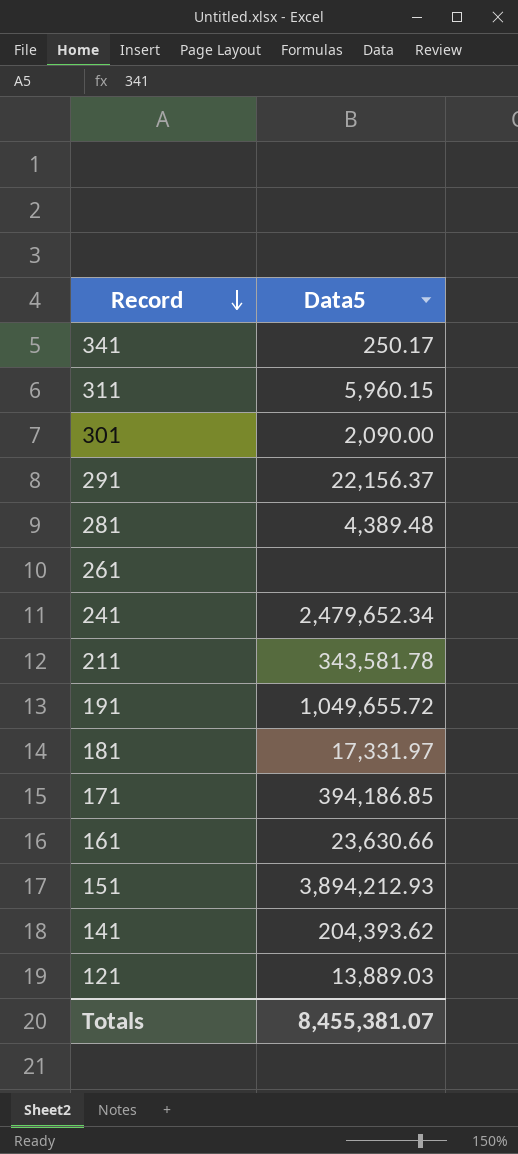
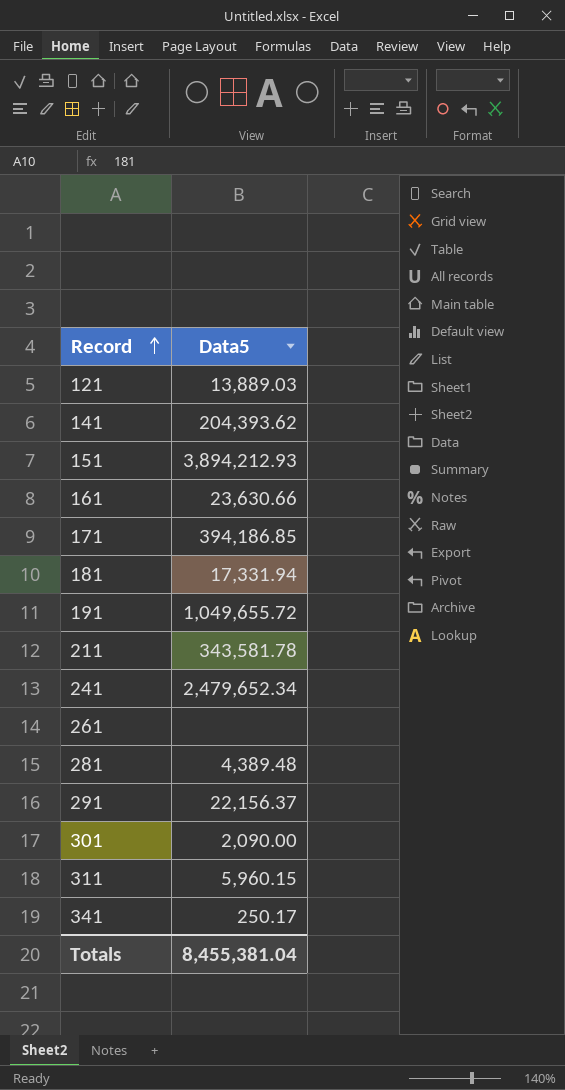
row order: Record descending -> Record ascending
181 | Data5: 17,331.97 -> 17,331.94
Totals | Data5: 8,455,381.07 -> 8,455,381.04

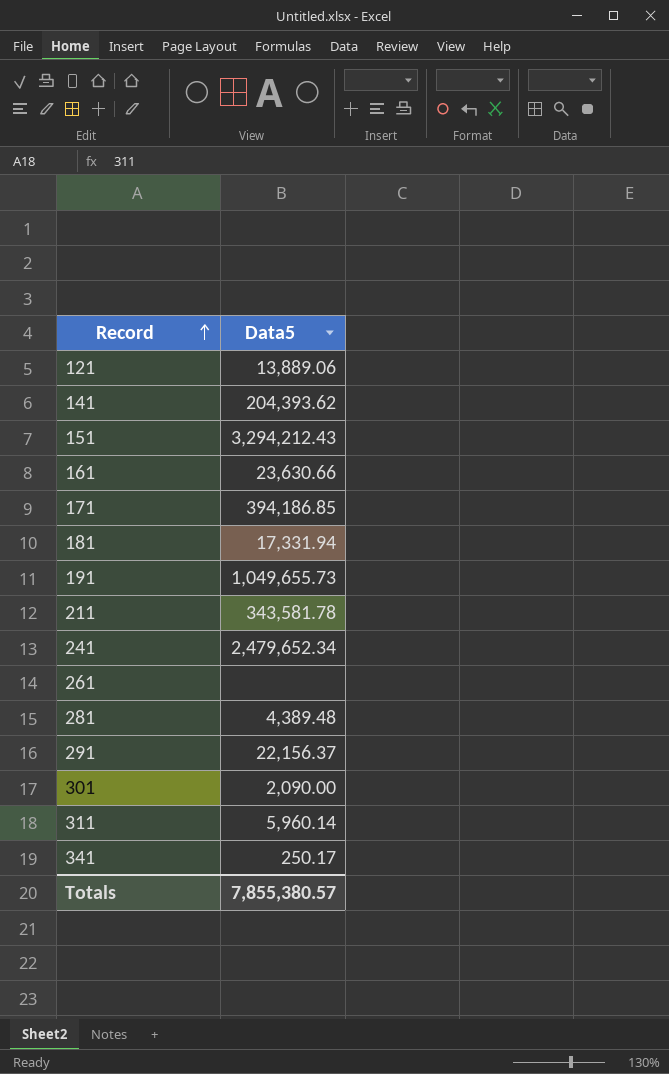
121 | Data5: 13,889.03 -> 13,889.06
151 | Data5: 3,894,212.93 -> 3,294,212.43
191 | Data5: 1,049,655.72 -> 1,049,655.73
311 | Data5: 5,960.15 -> 5,960.14
Totals | Data5: 8,455,381.04 -> 7,855,380.57

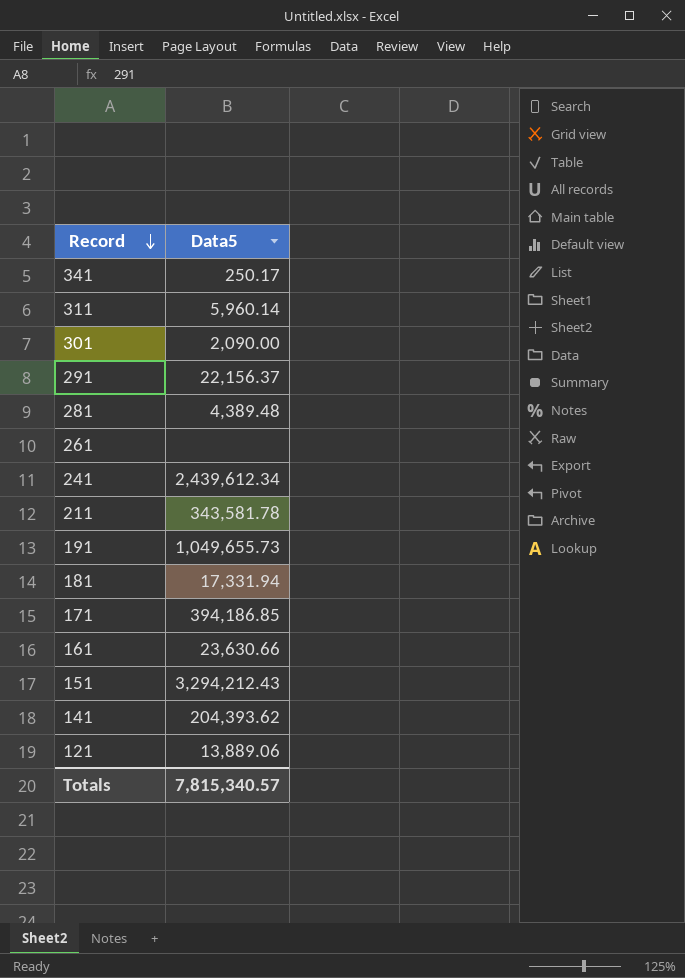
row order: Record ascending -> Record descending
241 | Data5: 2,479,652.34 -> 2,439,612.34
Totals | Data5: 7,855,380.57 -> 7,815,340.57

